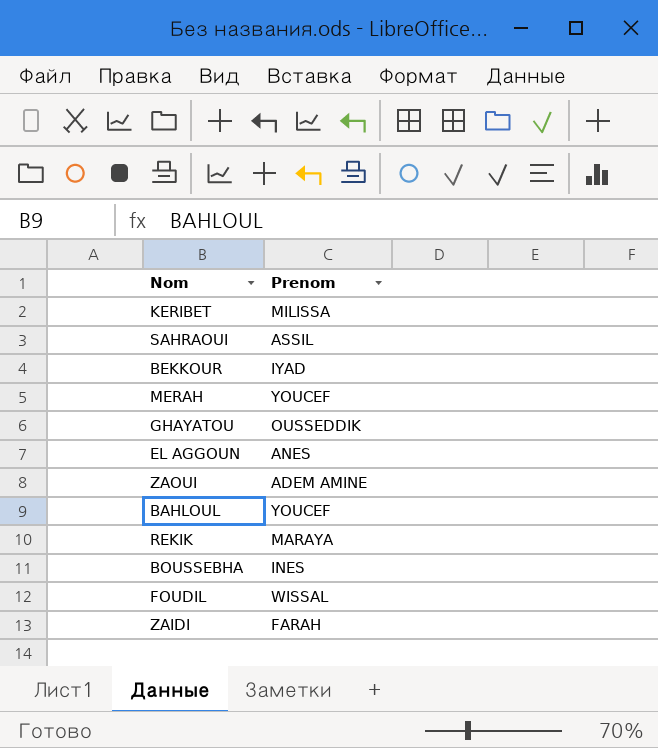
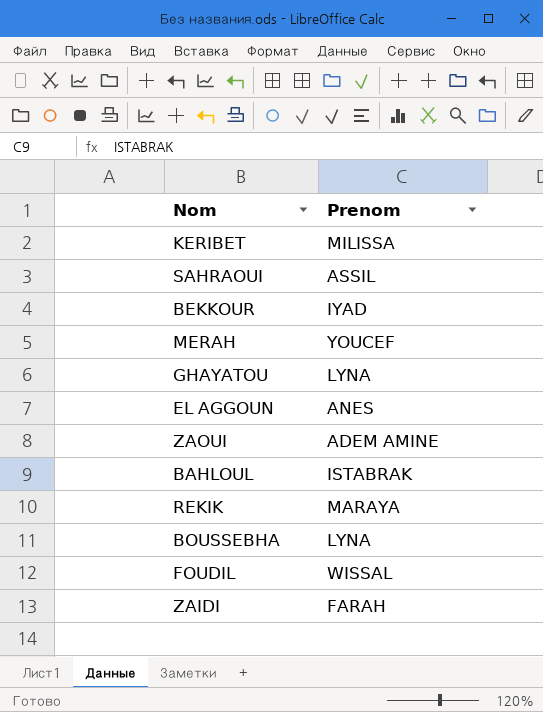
GHAYATOU | Prenom: OUSSEDDIK -> LYNA
BAHLOUL | Prenom: YOUCEF -> ISTABRAK
BOUSSEBHA | Prenom: INES -> LYNA

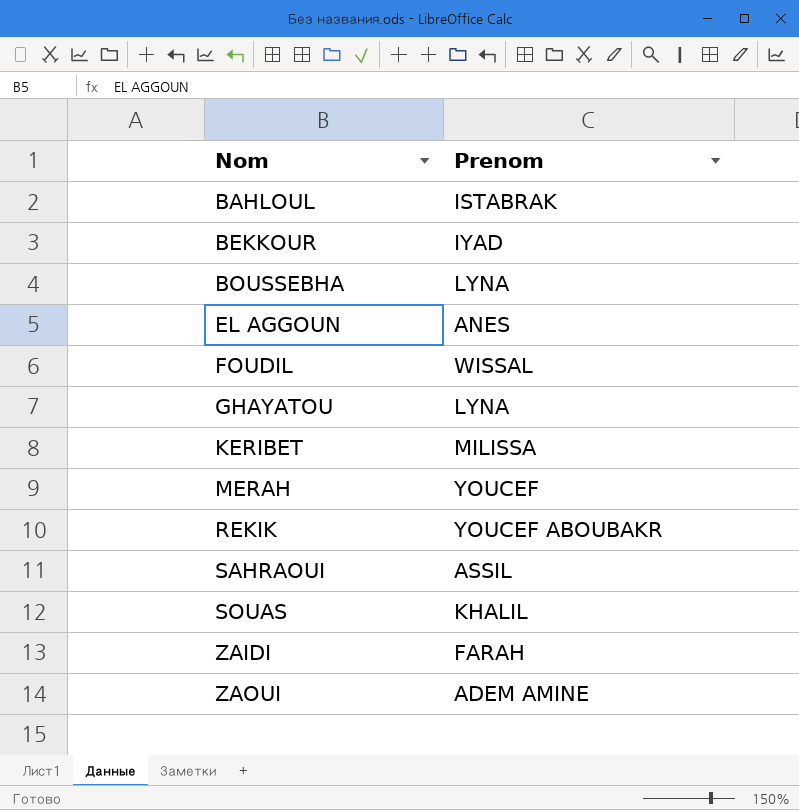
row order: none -> Nom ascending
REKIK | Prenom: MARAYA -> YOUCEF ABOUBAKR
row SOUAS: none -> KHALIL

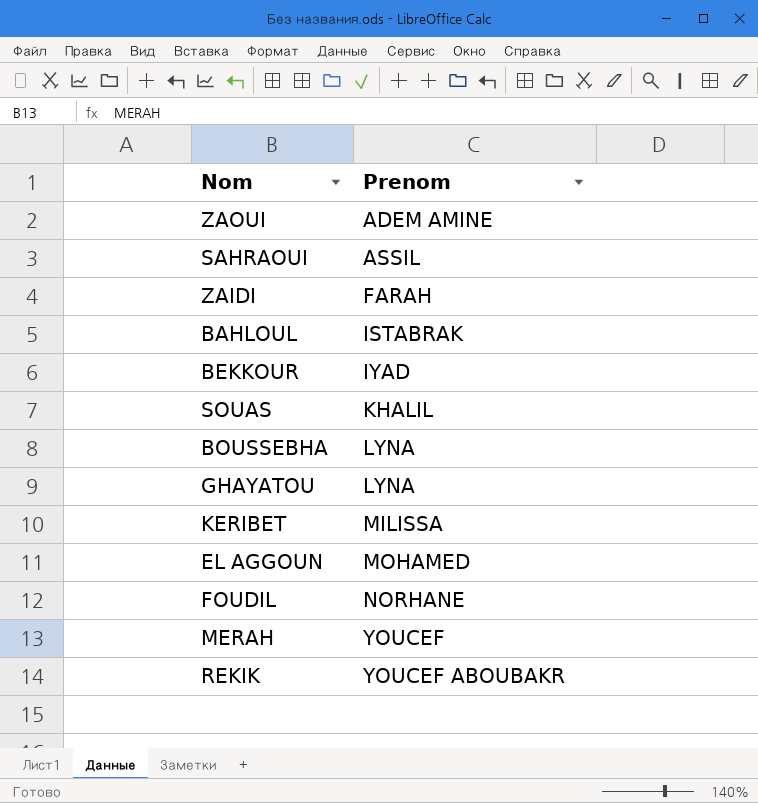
row order: Nom ascending -> Prenom ascending
EL AGGOUN | Prenom: ANES -> MOHAMED
FOUDIL | Prenom: WISSAL -> NORHANE

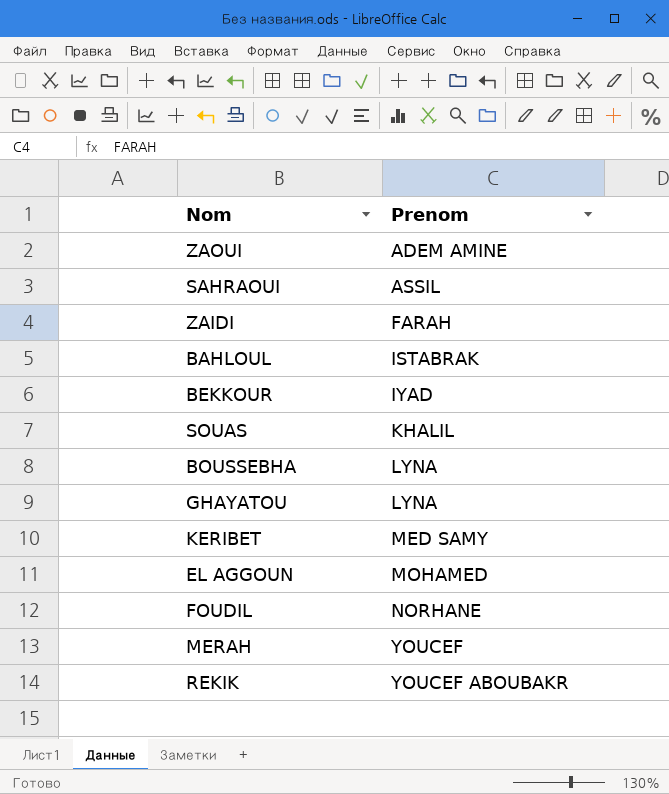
KERIBET | Prenom: MILISSA -> MED SAMY

